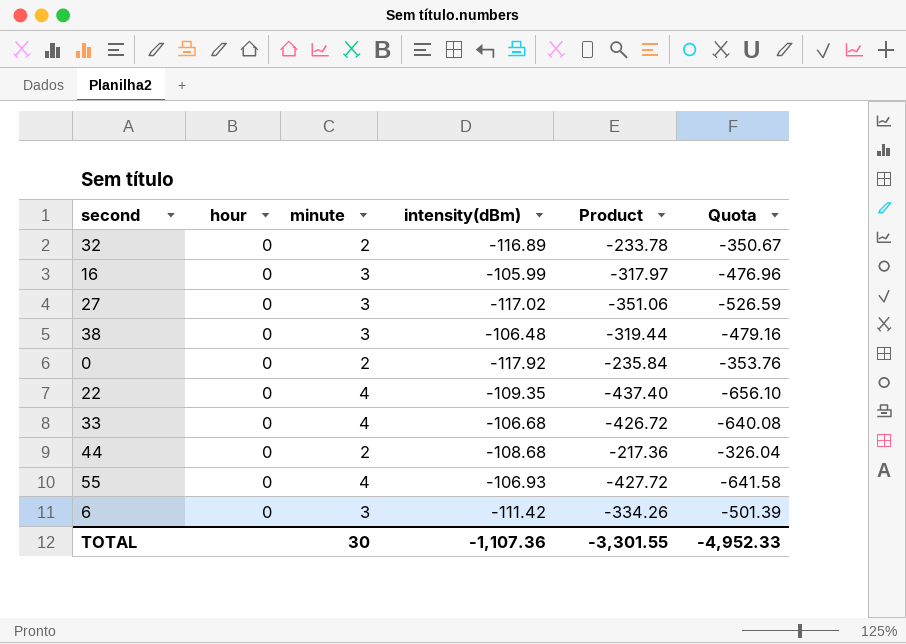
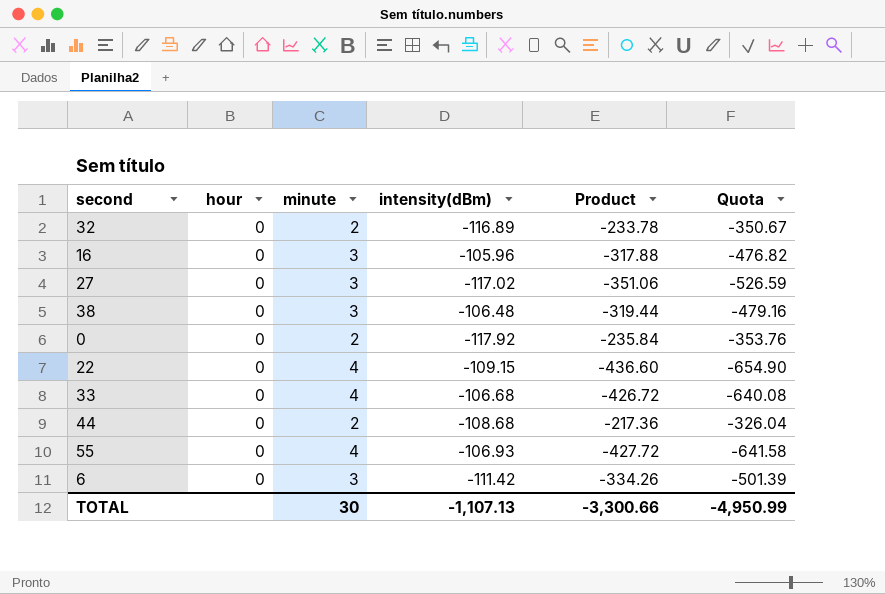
16 | intensity(dBm): -105.99 -> -105.96
16 | Product: -317.97 -> -317.88
16 | Quota: -476.96 -> -476.82
22 | intensity(dBm): -109.35 -> -109.15
22 | Product: -437.40 -> -436.60
22 | Quota: -656.10 -> -654.90
TOTAL | intensity(dBm): -1,107.36 -> -1,107.13
TOTAL | Product: -3,301.55 -> -3,300.66
TOTAL | Quota: -4,952.33 -> -4,950.99

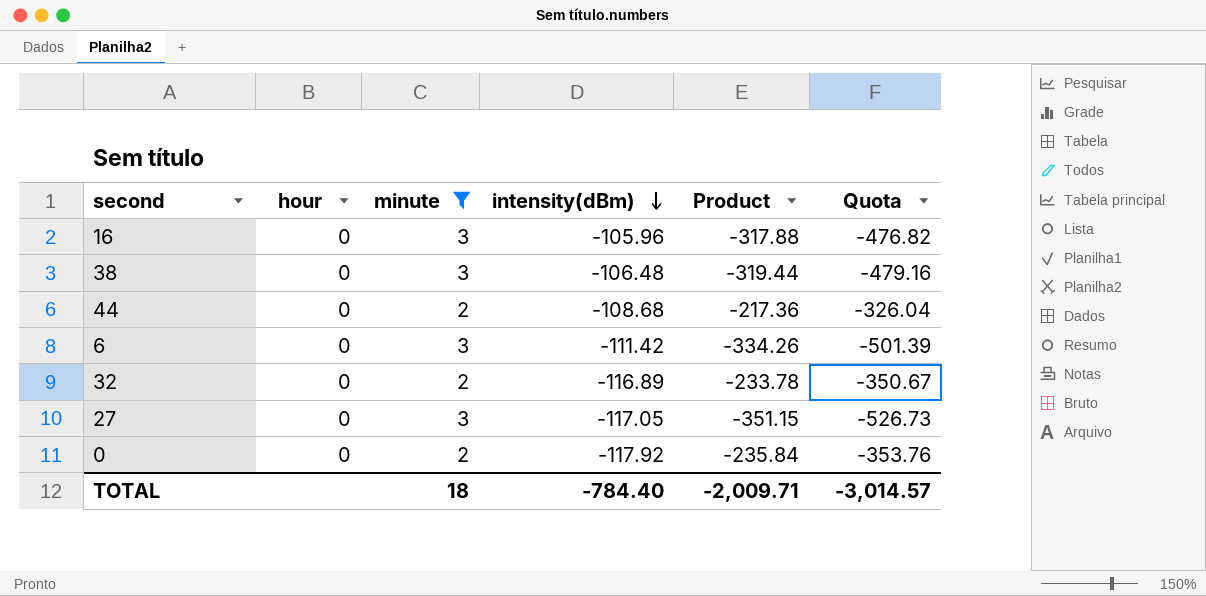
filter: none -> minute != 4
row order: none -> intensity(dBm) descending
27 | intensity(dBm): -117.02 -> -117.05
27 | Product: -351.06 -> -351.15
27 | Quota: -526.59 -> -526.73
TOTAL | minute: 30 -> 18
TOTAL | intensity(dBm): -1,107.13 -> -784.40
TOTAL | Product: -3,300.66 -> -2,009.71
TOTAL | Quota: -4,950.99 -> -3,014.57

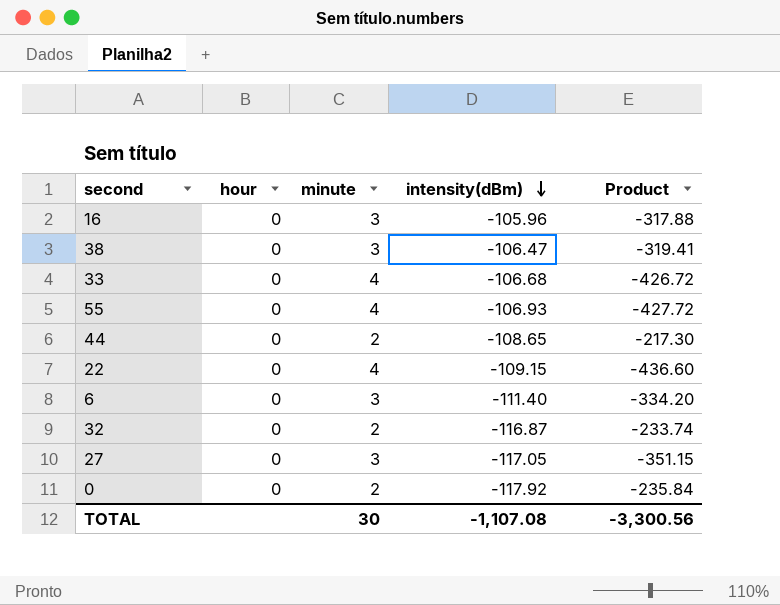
filter: minute != 4 -> none
column Quota | formula: [Product] * 1.5 -> none
38 | intensity(dBm): -106.48 -> -106.47
38 | Product: -319.44 -> -319.41
44 | intensity(dBm): -108.68 -> -108.65
44 | Product: -217.36 -> -217.30
6 | intensity(dBm): -111.42 -> -111.40
6 | Product: -334.26 -> -334.20
32 | intensity(dBm): -116.89 -> -116.87
32 | Product: -233.78 -> -233.74
TOTAL | minute: 18 -> 30
TOTAL | intensity(dBm): -784.40 -> -1,107.08
TOTAL | Product: -2,009.71 -> -3,300.56

